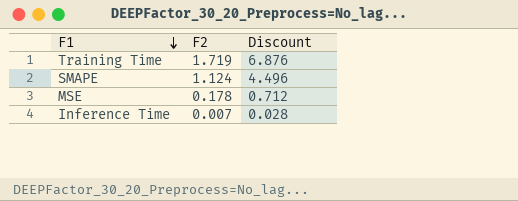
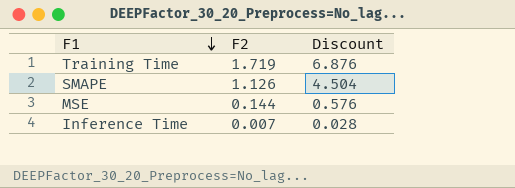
SMAPE | F2: 1.124 -> 1.126
SMAPE | Discount: 4.496 -> 4.504
MSE | F2: 0.178 -> 0.144
MSE | Discount: 0.712 -> 0.576

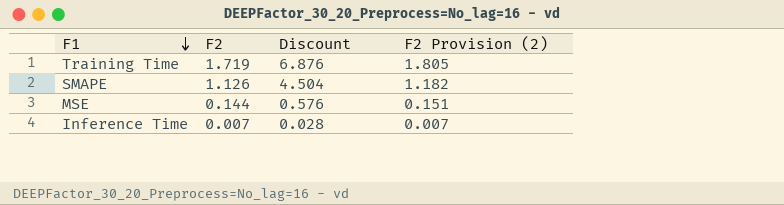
column F2 Provision (2) | formula: none -> [F2] * 1.05

